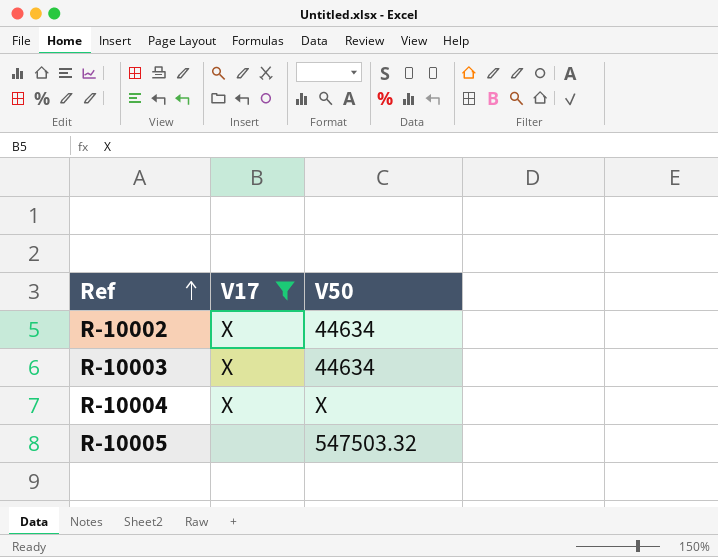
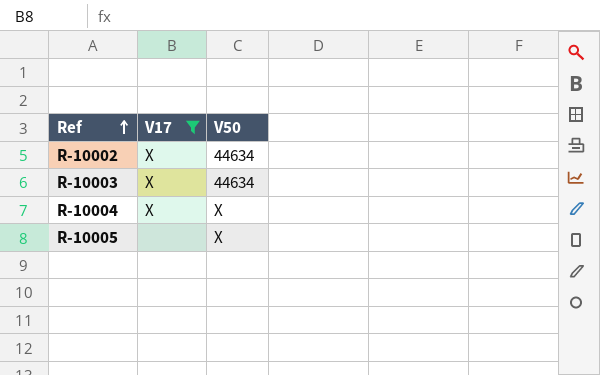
R-10005 | V50: 547503.32 -> X

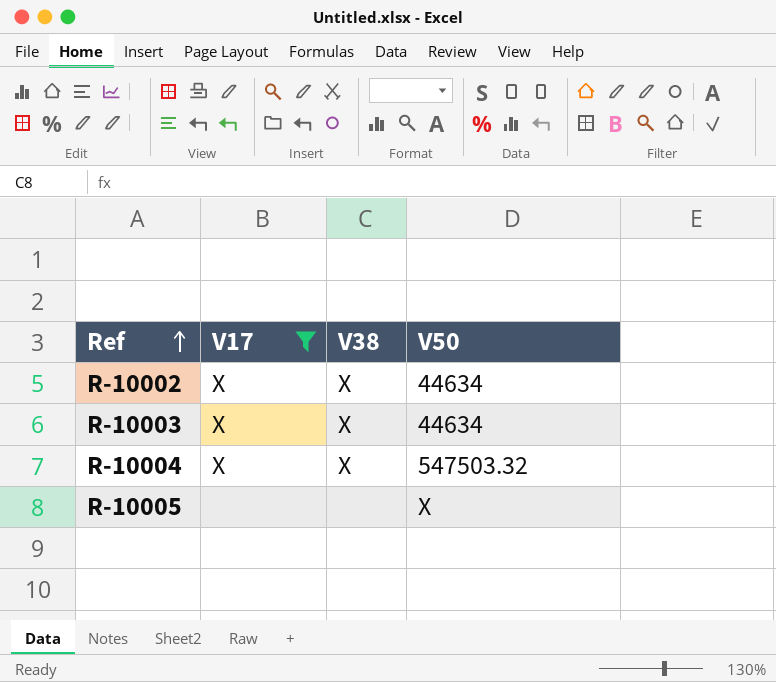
column V38 | position: none -> 3
R-10004 | V50: X -> 547503.32

